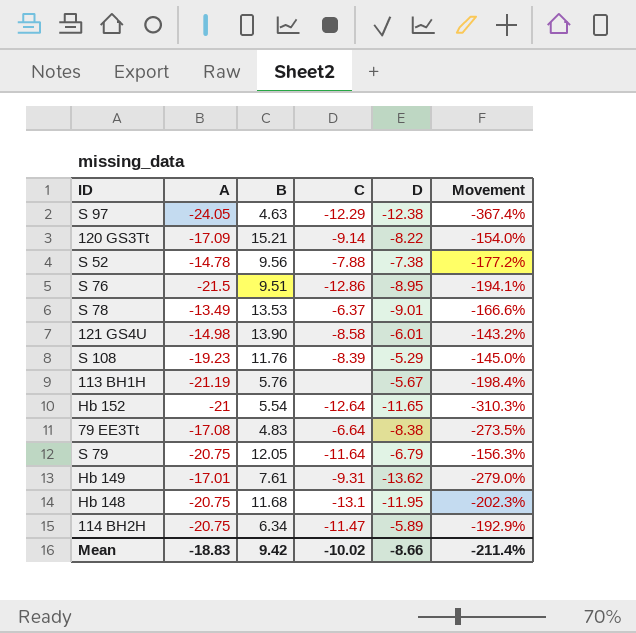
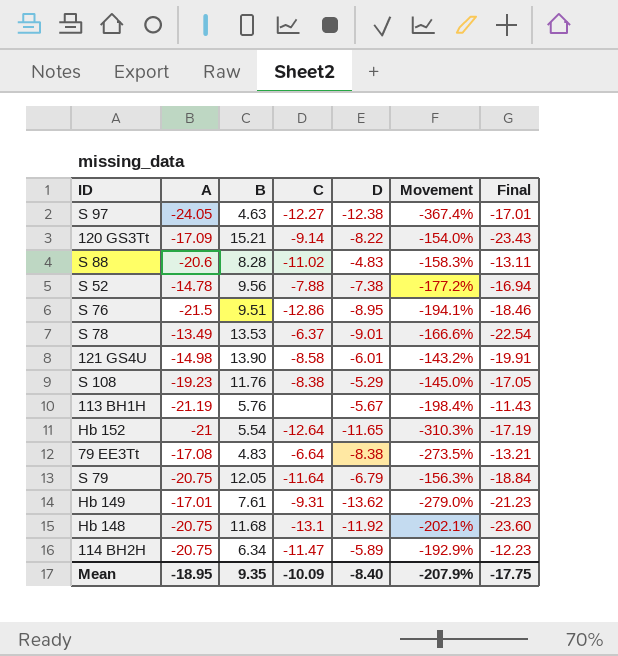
column Final | formula: none -> [D] - [B]
S 97 | C: -12.29 -> -12.27
row S 88: none -> -20.6 | 8.28 | -11.02 | -4.83 | -158.3% | -13.11
S 108 | C: -8.39 -> -8.38
Hb 148 | D: -11.95 -> -11.92
Hb 148 | Movement: -202.3% -> -202.1%
Mean | A: -18.83 -> -18.95
Mean | B: 9.42 -> 9.35
Mean | C: -10.02 -> -10.09
Mean | D: -8.66 -> -8.40
Mean | Movement: -211.4% -> -207.9%

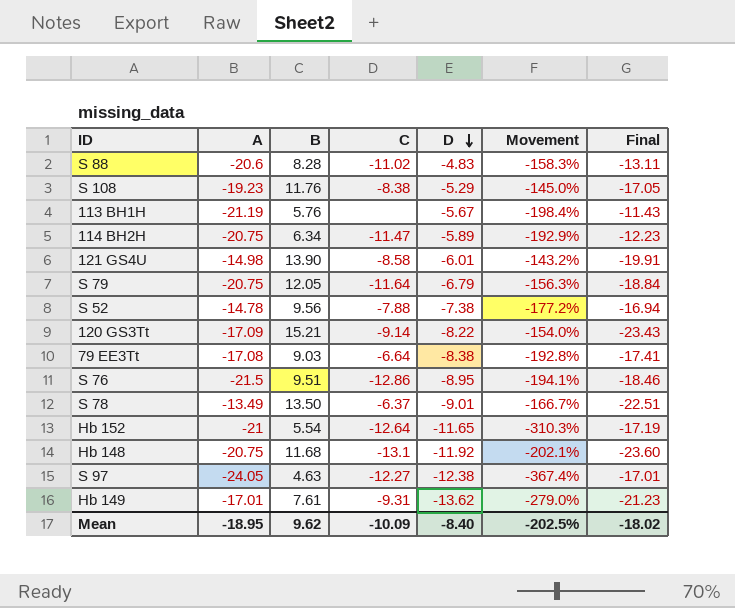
row order: none -> D descending
79 EE3Tt | B: 4.83 -> 9.03
79 EE3Tt | Movement: -273.5% -> -192.8%
79 EE3Tt | Final: -13.21 -> -17.41
S 78 | B: 13.53 -> 13.50
S 78 | Movement: -166.6% -> -166.7%
S 78 | Final: -22.54 -> -22.51
Mean | B: 9.35 -> 9.62
Mean | Movement: -207.9% -> -202.5%
Mean | Final: -17.75 -> -18.02

